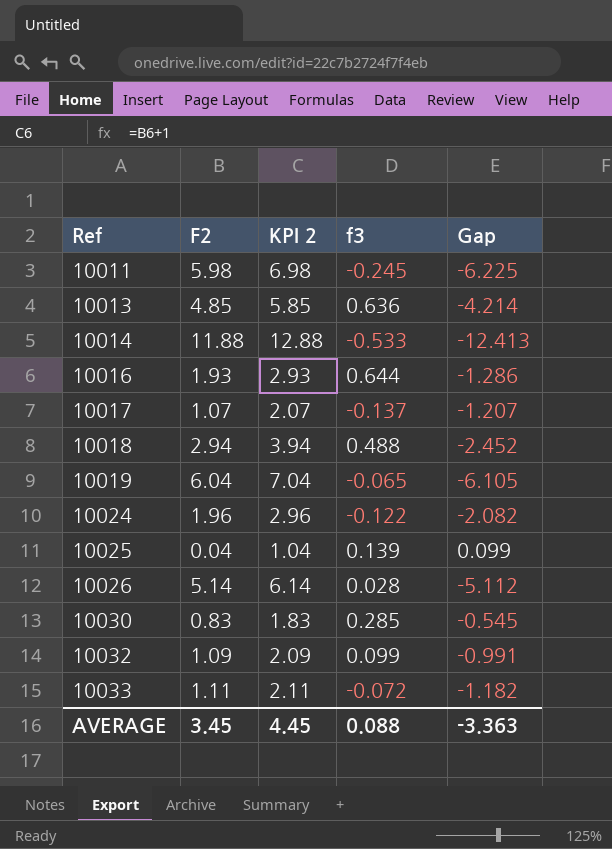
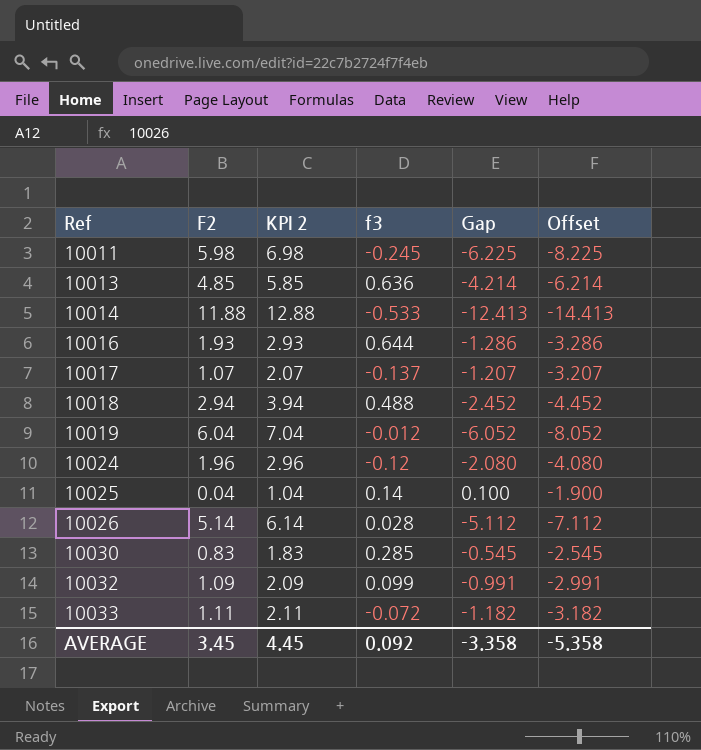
column Offset | formula: none -> [Gap] - 2
10019 | f3: -0.065 -> -0.012
10019 | Gap: -6.105 -> -6.052
10024 | f3: -0.122 -> -0.12
10024 | Gap: -2.082 -> -2.080
10025 | f3: 0.139 -> 0.14
10025 | Gap: 0.099 -> 0.100
AVERAGE | f3: 0.088 -> 0.092
AVERAGE | Gap: -3.363 -> -3.358

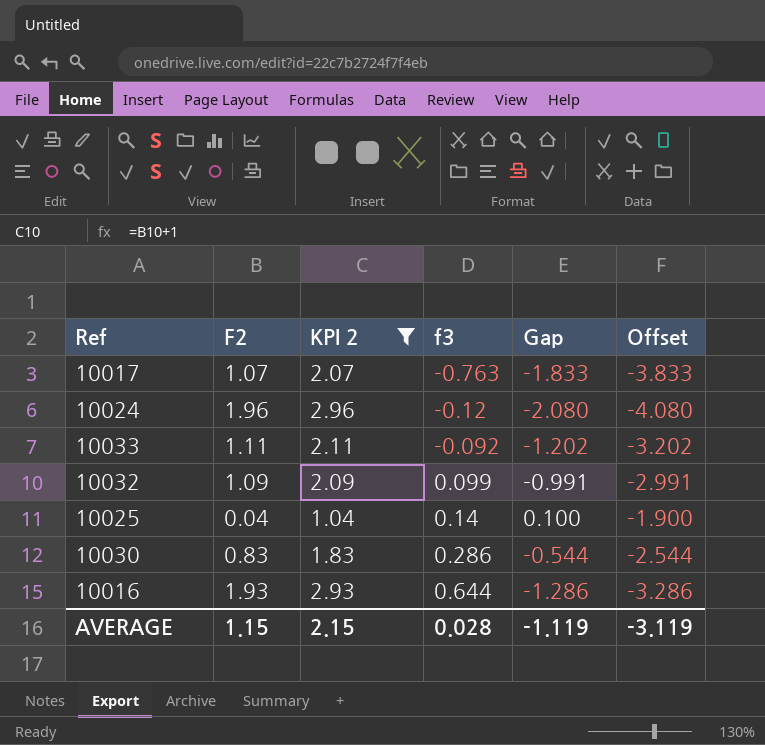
filter: none -> KPI 2 <= 2.96
row order: Ref ascending -> f3 ascending
10017 | f3: -0.137 -> -0.763
10017 | Gap: -1.207 -> -1.833
10017 | Offset: -3.207 -> -3.833
10033 | f3: -0.072 -> -0.092
10033 | Gap: -1.182 -> -1.202
10033 | Offset: -3.182 -> -3.202
10030 | f3: 0.285 -> 0.286
10030 | Gap: -0.545 -> -0.544
10030 | Offset: -2.545 -> -2.544
AVERAGE | F2: 3.45 -> 1.15
AVERAGE | KPI 2: 4.45 -> 2.15
AVERAGE | f3: 0.092 -> 0.028
AVERAGE | Gap: -3.358 -> -1.119
AVERAGE | Offset: -5.358 -> -3.119

